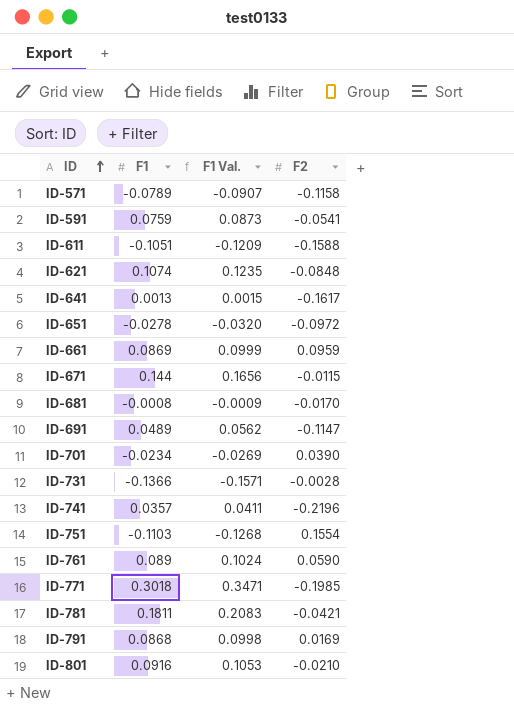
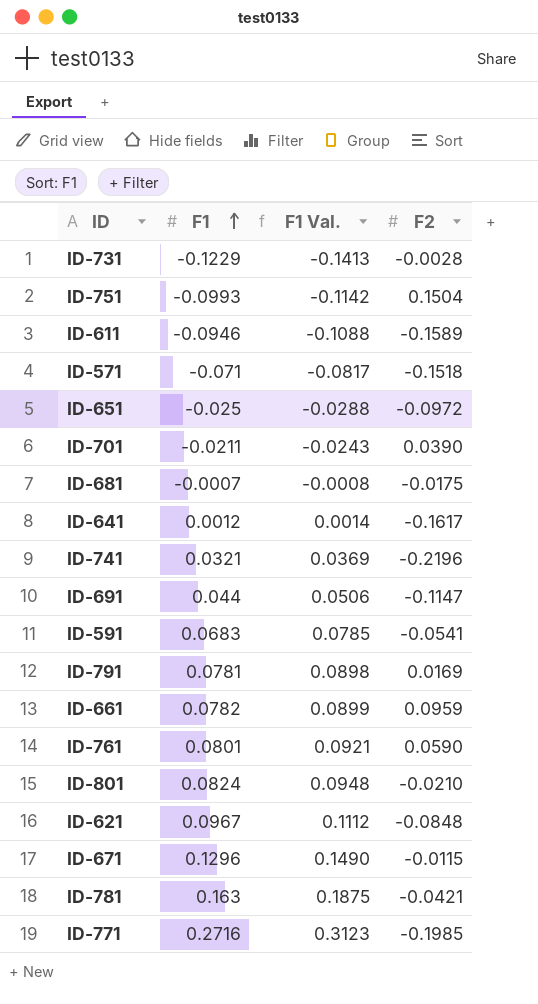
row order: ID ascending -> F1 ascending
ID-731 | F1: -0.1366 -> -0.1229
ID-731 | F1 Val.: -0.1571 -> -0.1413
ID-751 | F1: -0.1103 -> -0.0993
ID-751 | F1 Val.: -0.1268 -> -0.1142
ID-751 | F2: 0.1554 -> 0.1504
ID-611 | F1: -0.1051 -> -0.0946
ID-611 | F1 Val.: -0.1209 -> -0.1088
ID-611 | F2: -0.1588 -> -0.1589
ID-571 | F1: -0.0789 -> -0.071
ID-571 | F1 Val.: -0.0907 -> -0.0817
ID-571 | F2: -0.1158 -> -0.1518
ID-651 | F1: -0.0278 -> -0.025
ID-651 | F1 Val.: -0.0320 -> -0.0288
ID-701 | F1: -0.0234 -> -0.0211
ID-701 | F1 Val.: -0.0269 -> -0.0243
ID-681 | F1: -0.0008 -> -0.0007
ID-681 | F1 Val.: -0.0009 -> -0.0008
ID-681 | F2: -0.0170 -> -0.0175
ID-641 | F1: 0.0013 -> 0.0012
ID-641 | F1 Val.: 0.0015 -> 0.0014
ID-741 | F1: 0.0357 -> 0.0321
ID-741 | F1 Val.: 0.0411 -> 0.0369
ID-691 | F1: 0.0489 -> 0.044
ID-691 | F1 Val.: 0.0562 -> 0.0506
ID-591 | F1: 0.0759 -> 0.0683
ID-591 | F1 Val.: 0.0873 -> 0.0785
ID-791 | F1: 0.0868 -> 0.0781
ID-791 | F1 Val.: 0.0998 -> 0.0898
ID-661 | F1: 0.0869 -> 0.0782
ID-661 | F1 Val.: 0.0999 -> 0.0899
ID-761 | F1: 0.089 -> 0.0801
ID-761 | F1 Val.: 0.1024 -> 0.0921
ID-801 | F1: 0.0916 -> 0.0824
ID-801 | F1 Val.: 0.1053 -> 0.0948
ID-621 | F1: 0.1074 -> 0.0967
ID-621 | F1 Val.: 0.1235 -> 0.1112
ID-671 | F1: 0.144 -> 0.1296
ID-671 | F1 Val.: 0.1656 -> 0.1490
ID-781 | F1: 0.1811 -> 0.163
ID-781 | F1 Val.: 0.2083 -> 0.1875
ID-771 | F1: 0.3018 -> 0.2716
ID-771 | F1 Val.: 0.3471 -> 0.3123

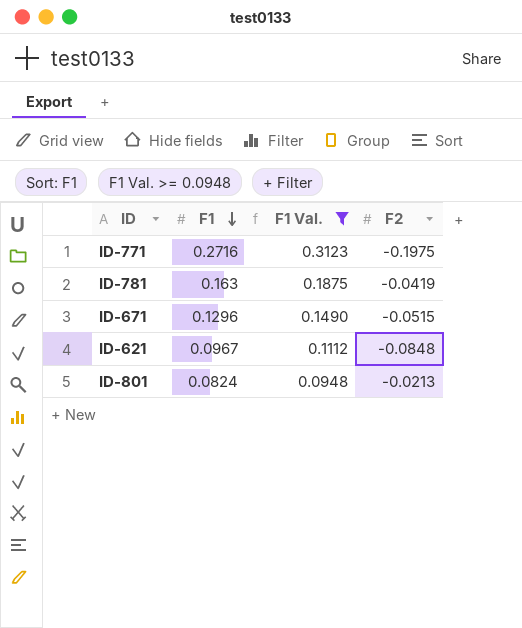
filter: none -> F1 Val. >= 0.0948
row order: F1 ascending -> F1 descending
ID-771 | F2: -0.1985 -> -0.1975
ID-781 | F2: -0.0421 -> -0.0419
ID-671 | F2: -0.0115 -> -0.0515
ID-801 | F2: -0.0210 -> -0.0213

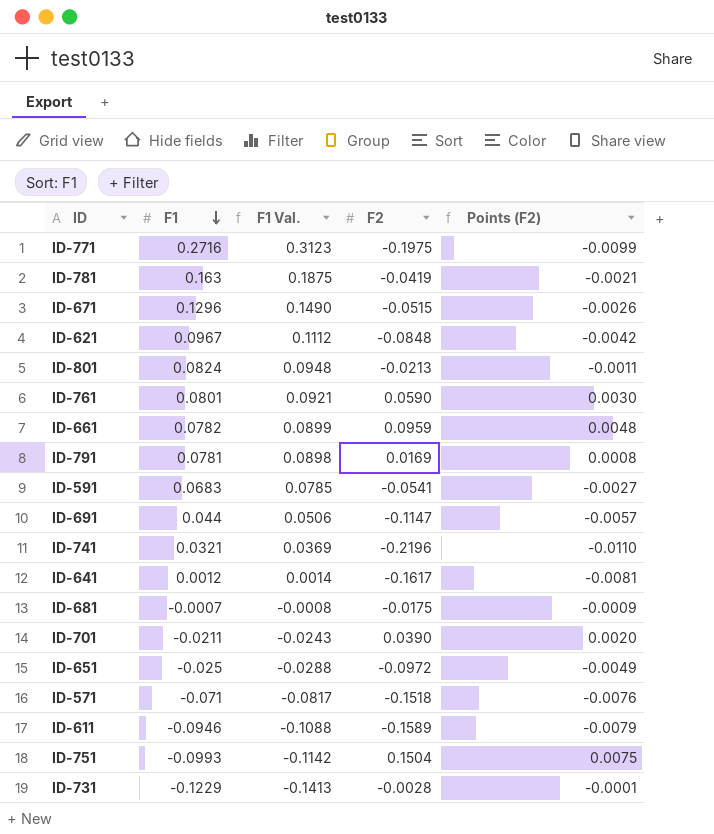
filter: F1 Val. >= 0.0948 -> none
column Points (F2) | formula: none -> [F2] * 0.05

